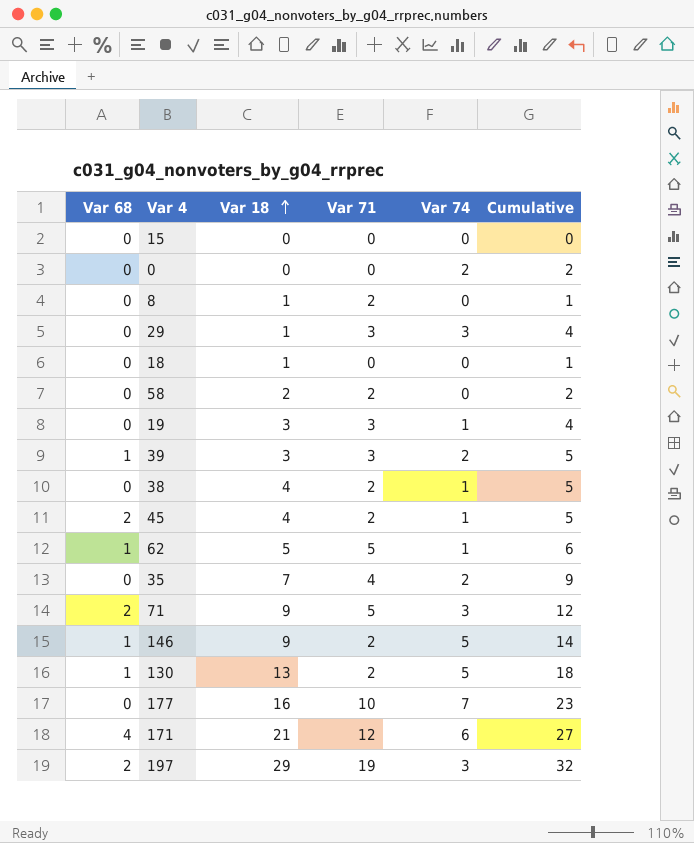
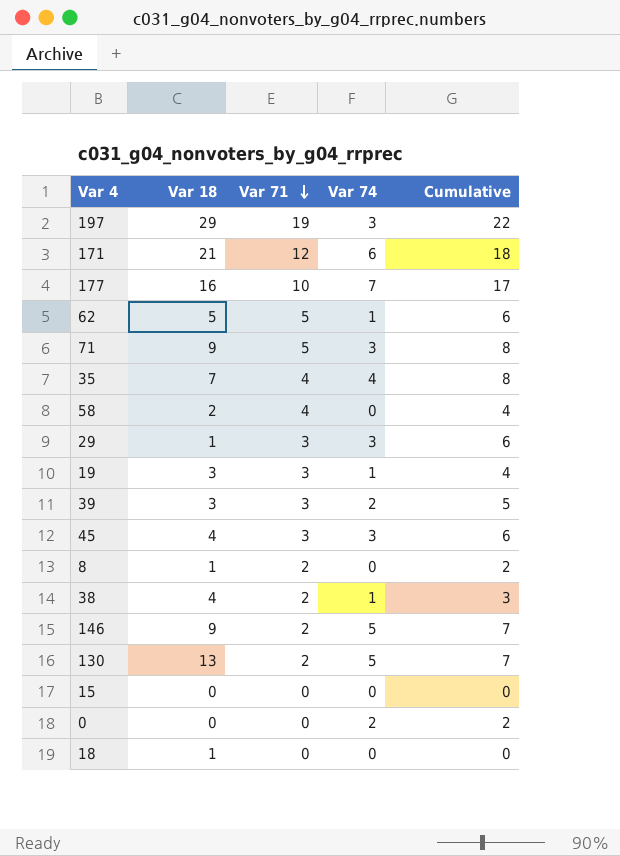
row order: Var 18 ascending -> Var 71 descending
column Var 68 | position: 1 -> none
column Cumulative | formula: [Var 18] + [Var 74] -> [Var 71] + [Var 74]
35 | Var 74: 2 -> 4
58 | Var 71: 2 -> 4
45 | Var 71: 2 -> 3
45 | Var 74: 1 -> 3

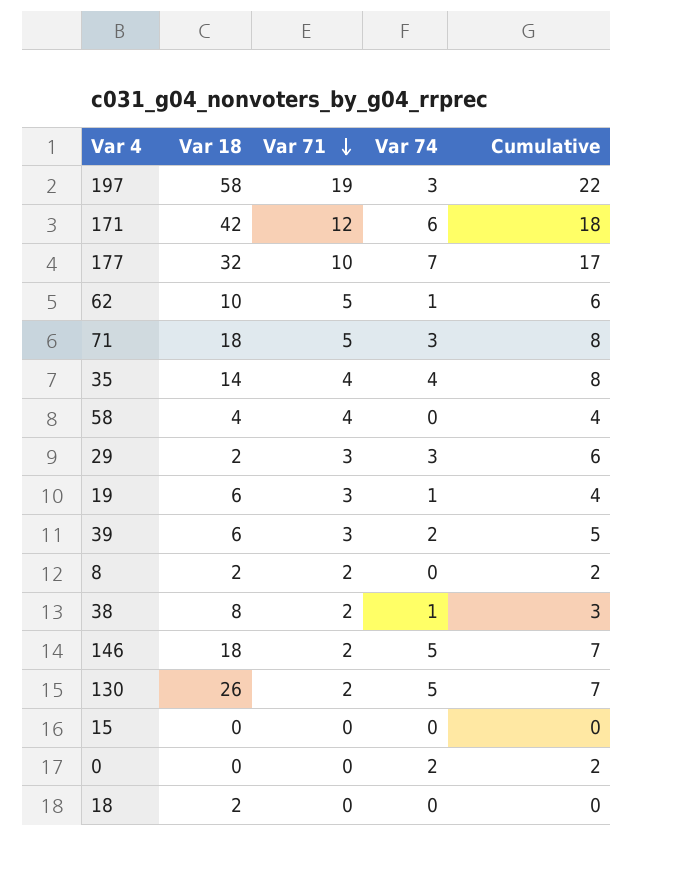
row 45: 4 | 3 | 3 | 6 -> none
197 | Var 18: 29 -> 58
171 | Var 18: 21 -> 42
177 | Var 18: 16 -> 32
62 | Var 18: 5 -> 10
71 | Var 18: 9 -> 18
35 | Var 18: 7 -> 14
58 | Var 18: 2 -> 4
29 | Var 18: 1 -> 2
19 | Var 18: 3 -> 6
39 | Var 18: 3 -> 6
8 | Var 18: 1 -> 2
38 | Var 18: 4 -> 8
146 | Var 18: 9 -> 18
130 | Var 18: 13 -> 26
18 | Var 18: 1 -> 2

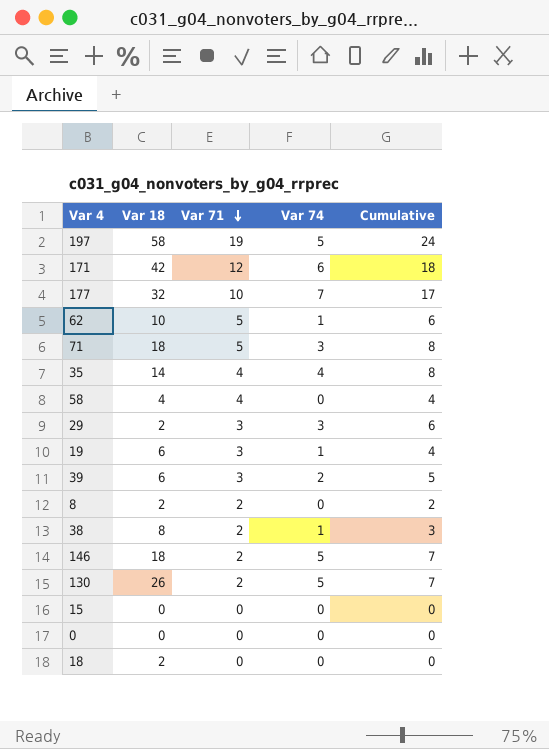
197 | Var 74: 3 -> 5
197 | Cumulative: 22 -> 24
0 | Var 74: 2 -> 0
0 | Cumulative: 2 -> 0

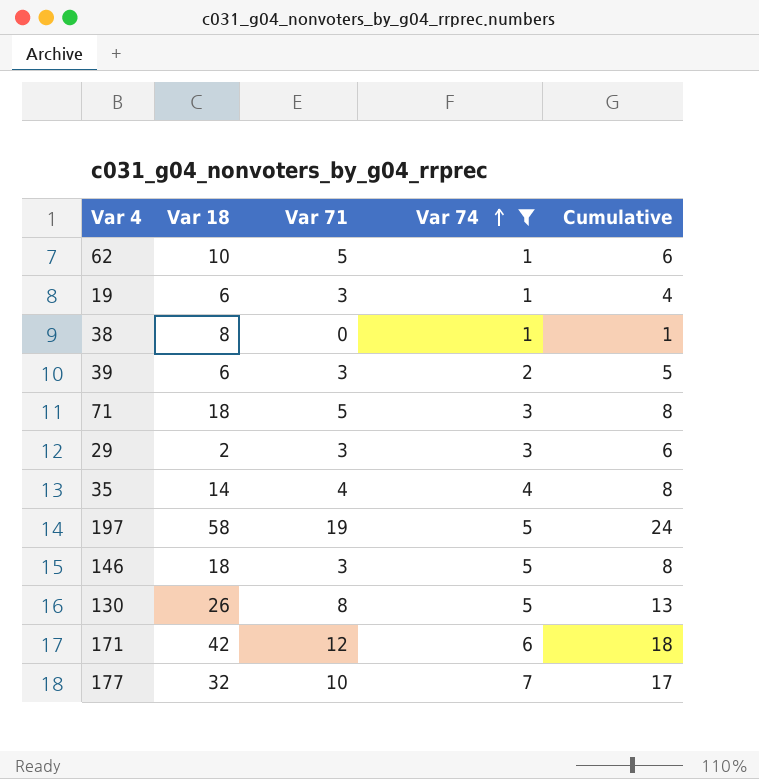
filter: none -> Var 74 != 0
row order: Var 71 descending -> Var 74 ascending
38 | Var 71: 2 -> 0
38 | Cumulative: 3 -> 1
146 | Var 71: 2 -> 3
146 | Cumulative: 7 -> 8
130 | Var 71: 2 -> 8
130 | Cumulative: 7 -> 13

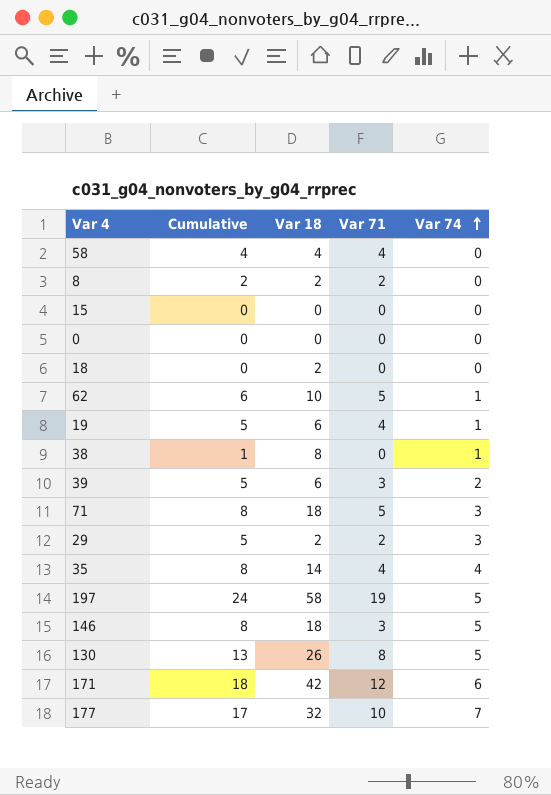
filter: Var 74 != 0 -> none
column Cumulative | position: 5 -> 2
19 | Cumulative: 4 -> 5
19 | Var 71: 3 -> 4
29 | Cumulative: 6 -> 5
29 | Var 71: 3 -> 2

